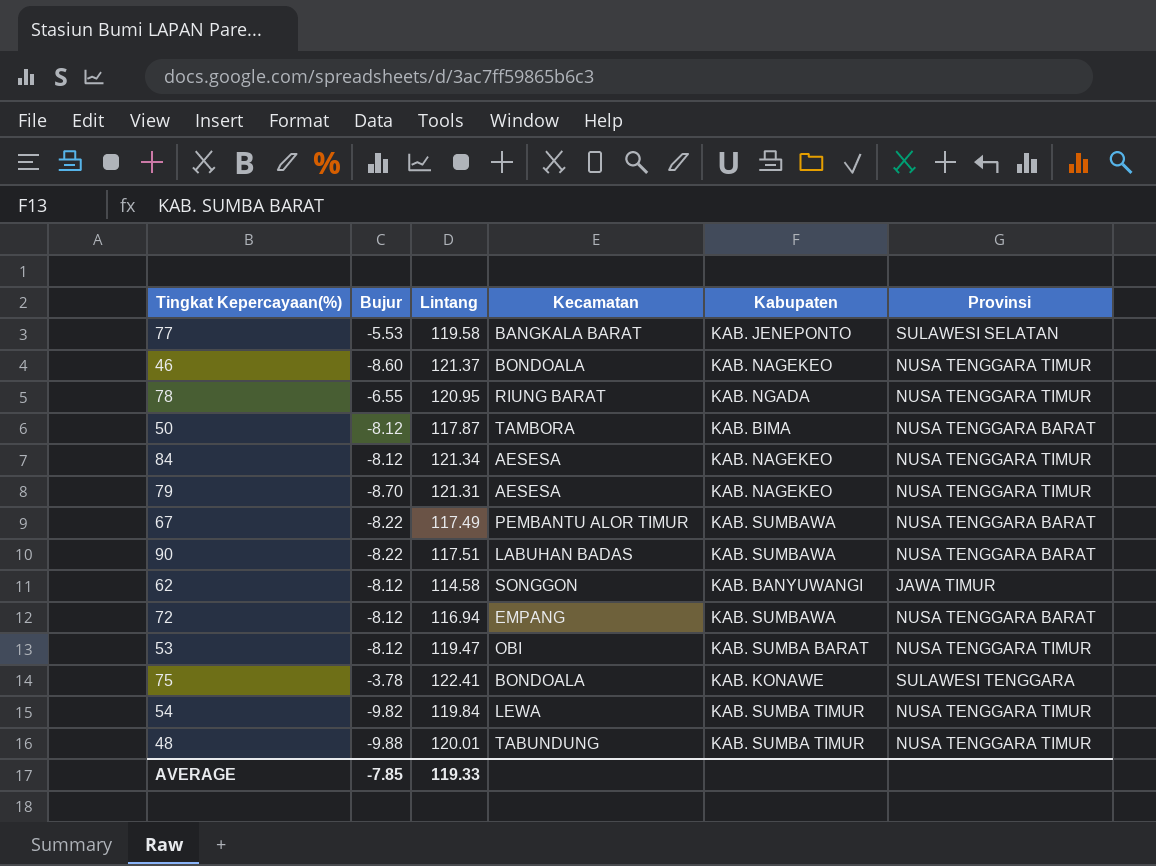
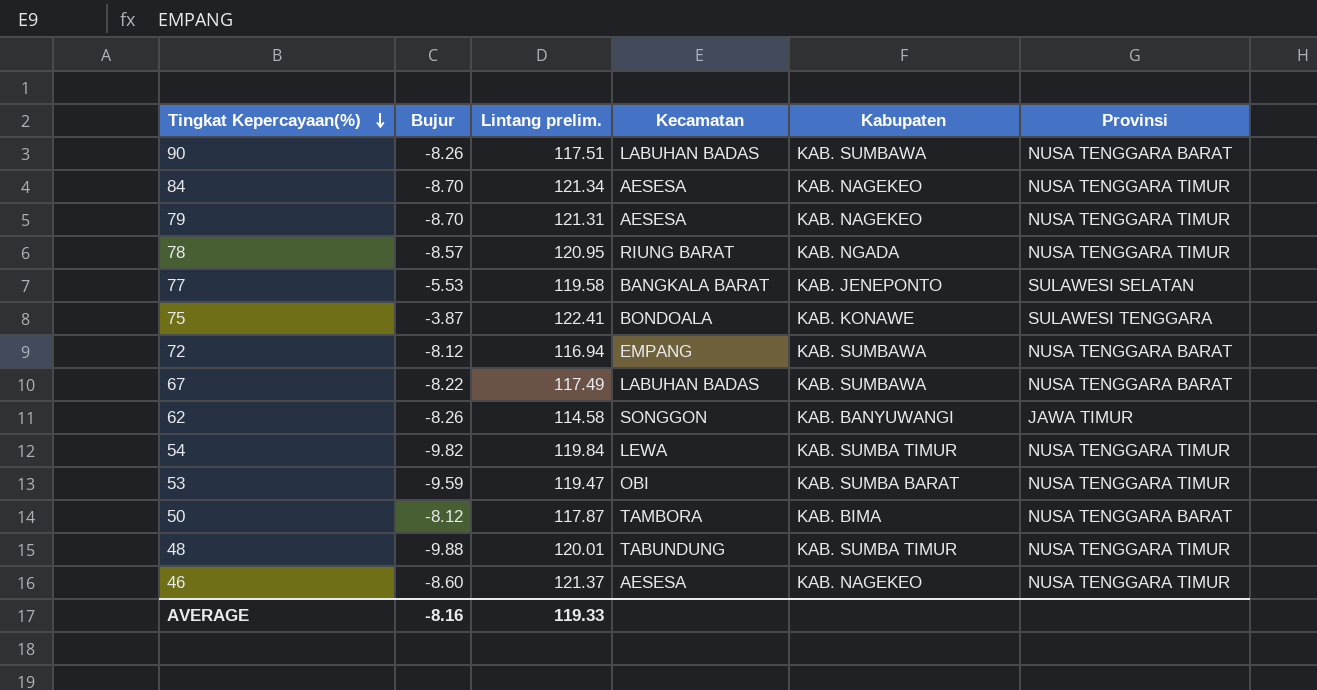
row order: none -> Tingkat Kepercayaan(%) descending
column name: Lintang -> Lintang prelim.
90 | Bujur: -8.22 -> -8.26
84 | Bujur: -8.12 -> -8.70
78 | Bujur: -6.55 -> -8.57
75 | Bujur: -3.78 -> -3.87
67 | Kecamatan: PEMBANTU ALOR TIMUR -> LABUHAN BADAS
62 | Bujur: -8.12 -> -8.26
53 | Bujur: -8.12 -> -9.59
46 | Kecamatan: BONDOALA -> AESESA
AVERAGE | Bujur: -7.85 -> -8.16

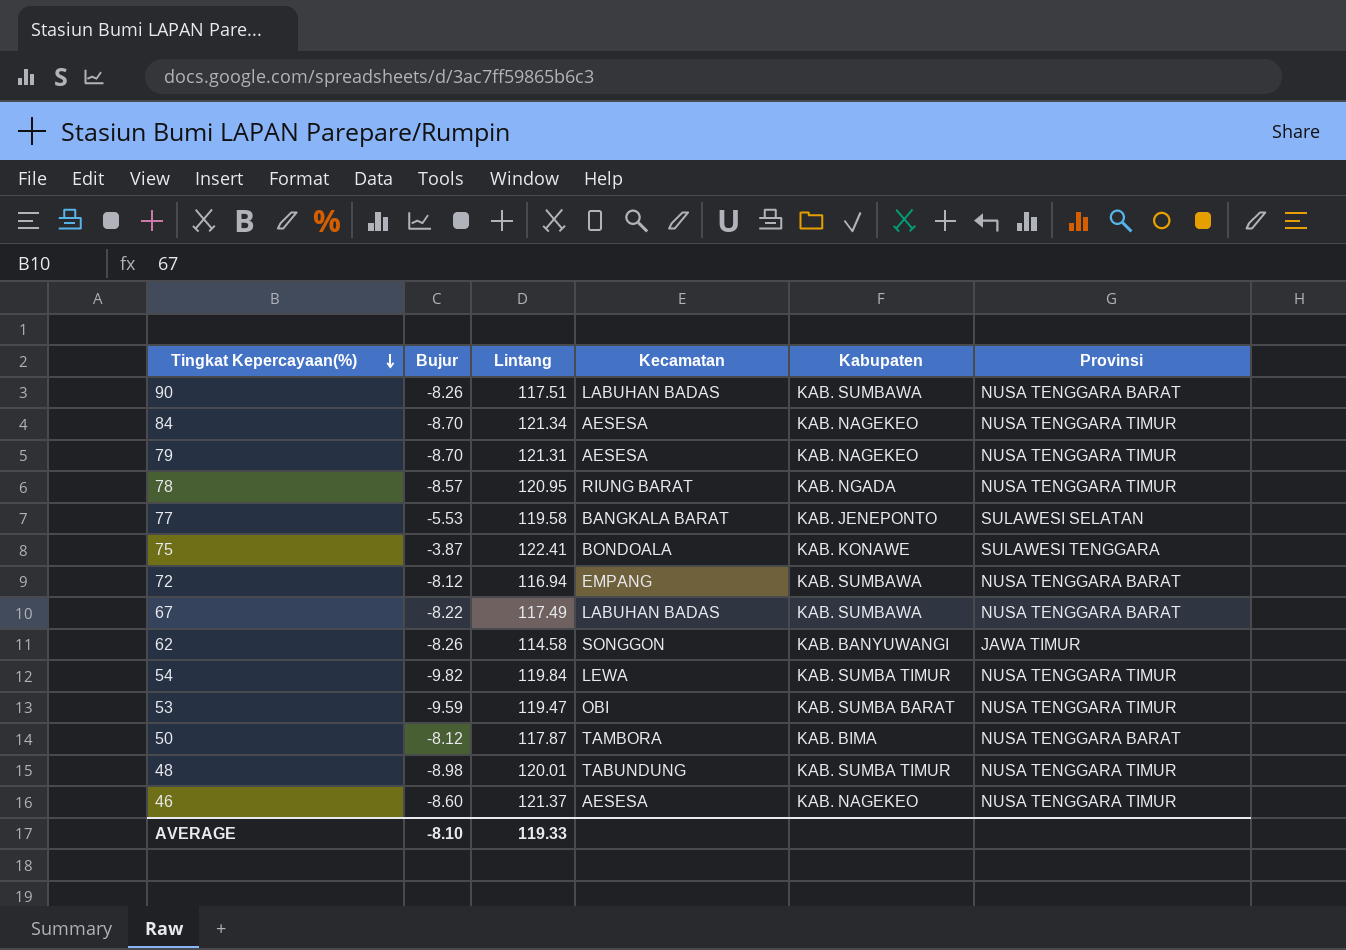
column name: Lintang prelim. -> Lintang
48 | Bujur: -9.88 -> -8.98
AVERAGE | Bujur: -8.16 -> -8.10

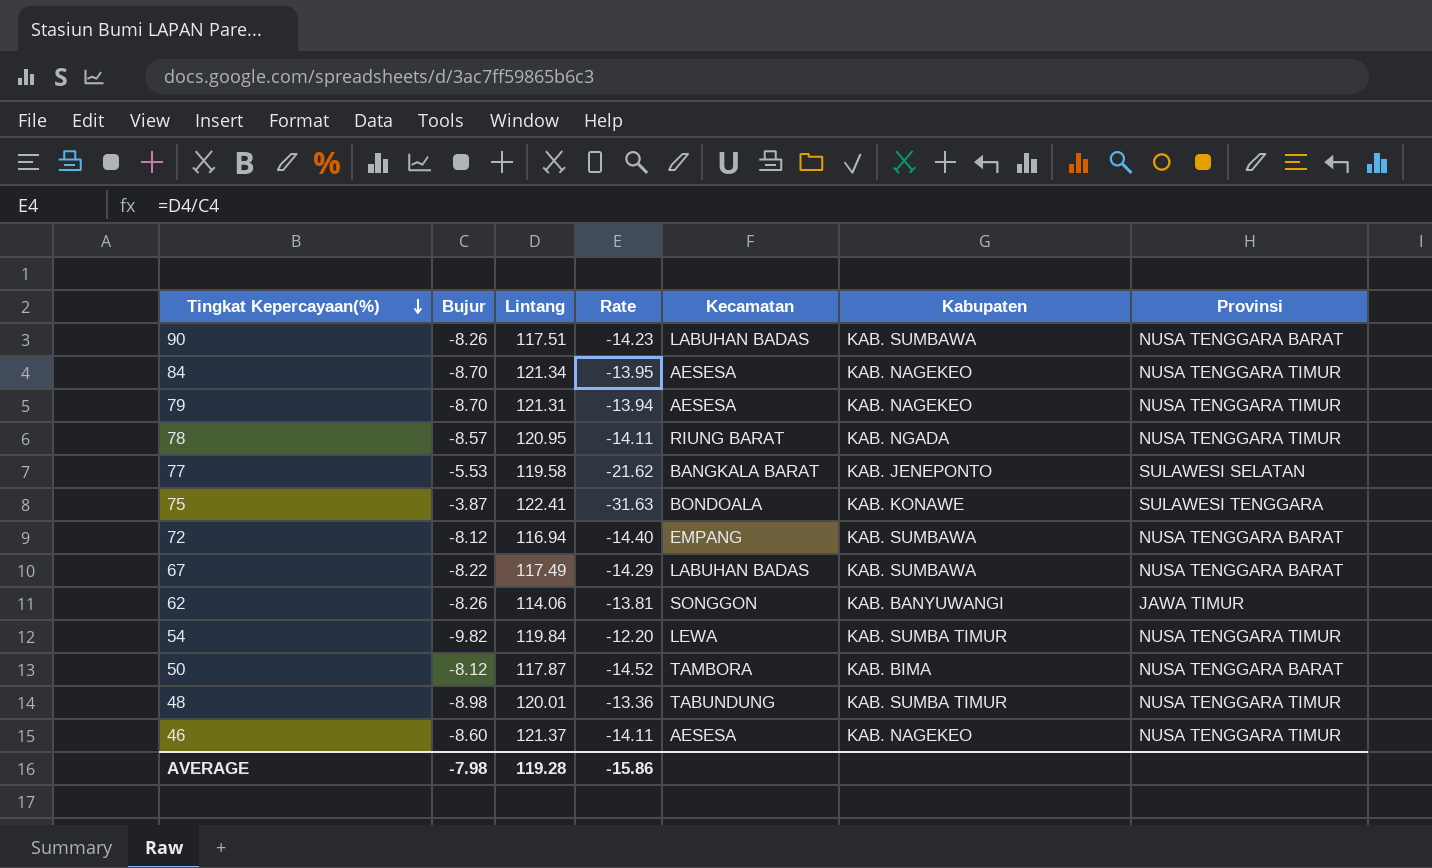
column Rate | formula: none -> [Lintang] / [Bujur]
row 53: -9.59 | 119.47 | OBI | KAB. SUMBA BARAT | NUSA TENGGARA TIMUR -> none
62 | Lintang: 114.58 -> 114.06
AVERAGE | Bujur: -8.10 -> -7.98
AVERAGE | Lintang: 119.33 -> 119.28

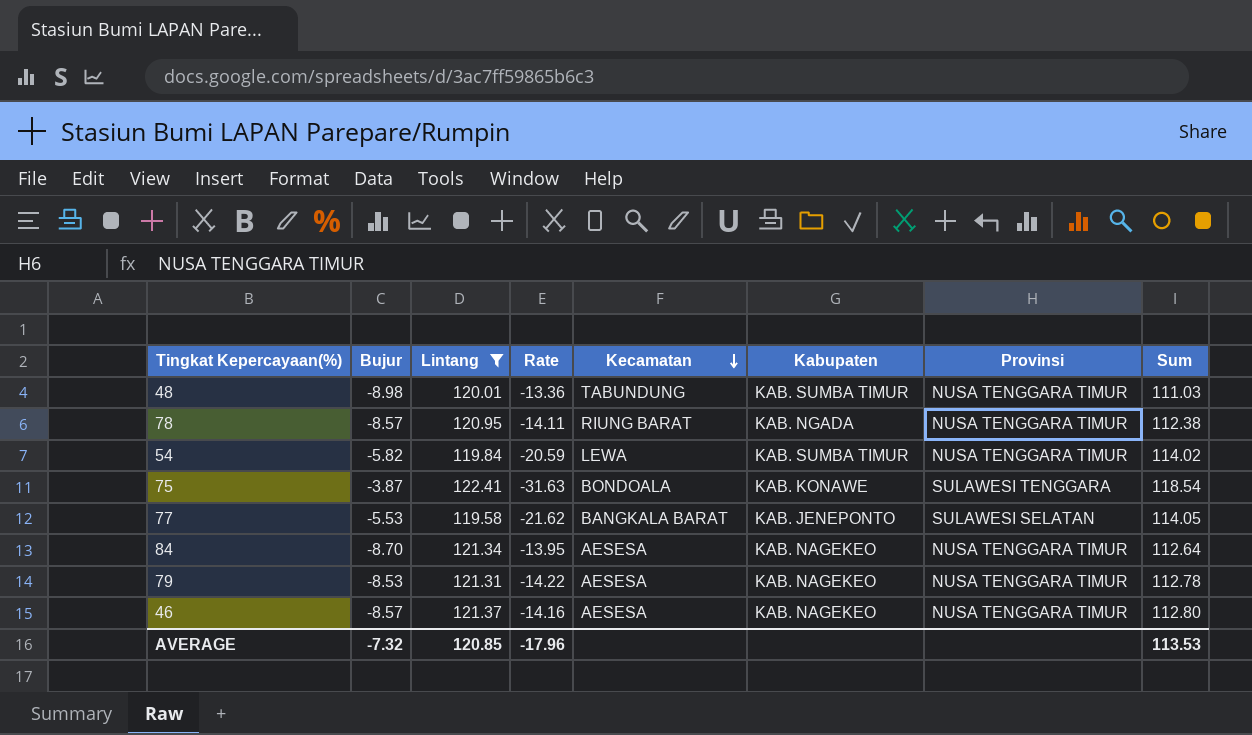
filter: none -> Lintang >= 119.58
row order: Tingkat Kepercayaan(%) descending -> Kecamatan descending
column Sum | formula: none -> [Bujur] + [Lintang]
54 | Bujur: -9.82 -> -5.82
54 | Rate: -12.20 -> -20.59
79 | Bujur: -8.70 -> -8.53
79 | Rate: -13.94 -> -14.22
46 | Bujur: -8.60 -> -8.57
46 | Rate: -14.11 -> -14.16
AVERAGE | Bujur: -7.98 -> -7.32
AVERAGE | Lintang: 119.28 -> 120.85
AVERAGE | Rate: -15.86 -> -17.96

